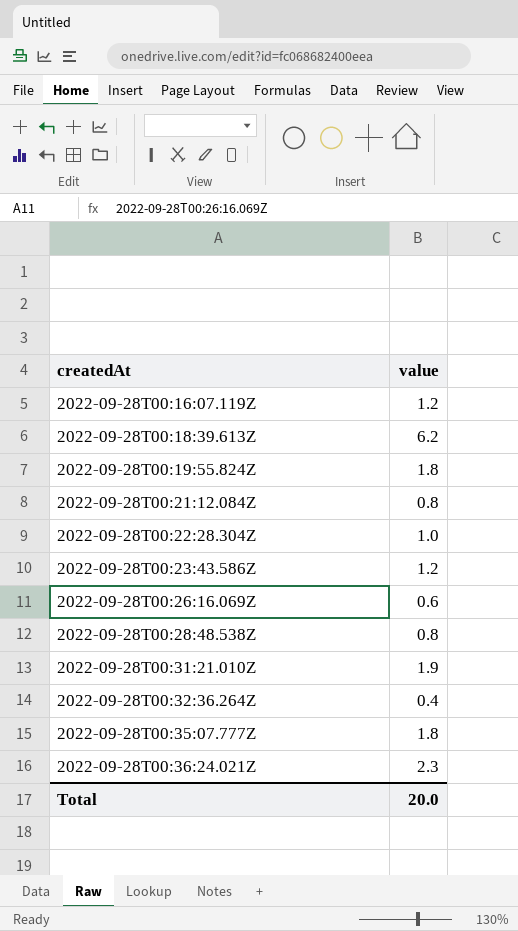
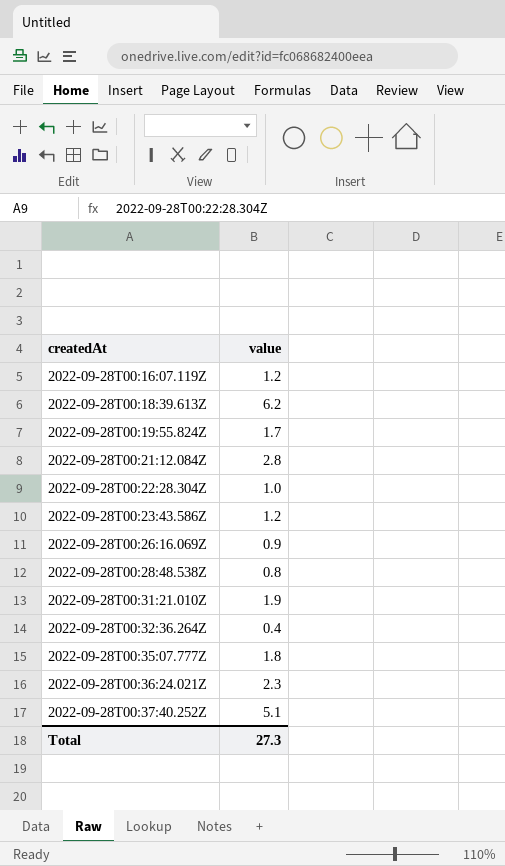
2022-09-28T00:19:55.824Z | value: 1.8 -> 1.7
2022-09-28T00:21:12.084Z | value: 0.8 -> 2.8
2022-09-28T00:26:16.069Z | value: 0.6 -> 0.9
row 2022-09-28T00:37:40.252Z: none -> 5.1
Total | value: 20.0 -> 27.3

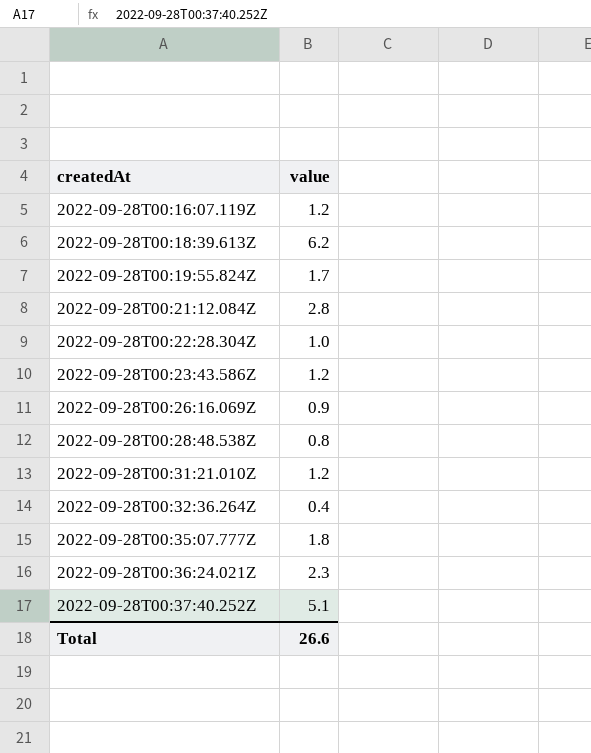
2022-09-28T00:31:21.010Z | value: 1.9 -> 1.2
Total | value: 27.3 -> 26.6

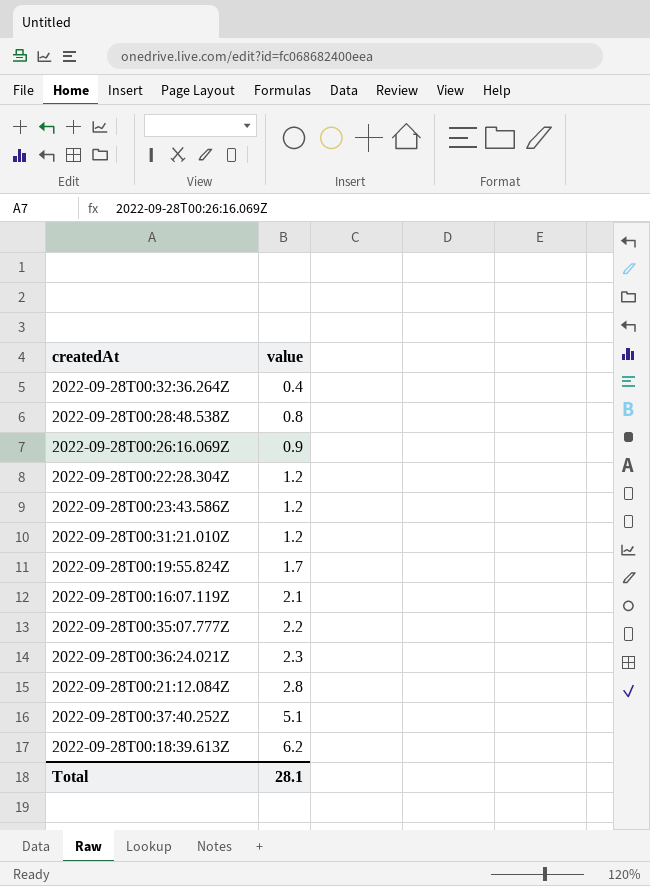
row order: createdAt ascending -> value ascending
2022-09-28T00:22:28.304Z | value: 1.0 -> 1.2
2022-09-28T00:16:07.119Z | value: 1.2 -> 2.1
2022-09-28T00:35:07.777Z | value: 1.8 -> 2.2
Total | value: 26.6 -> 28.1

